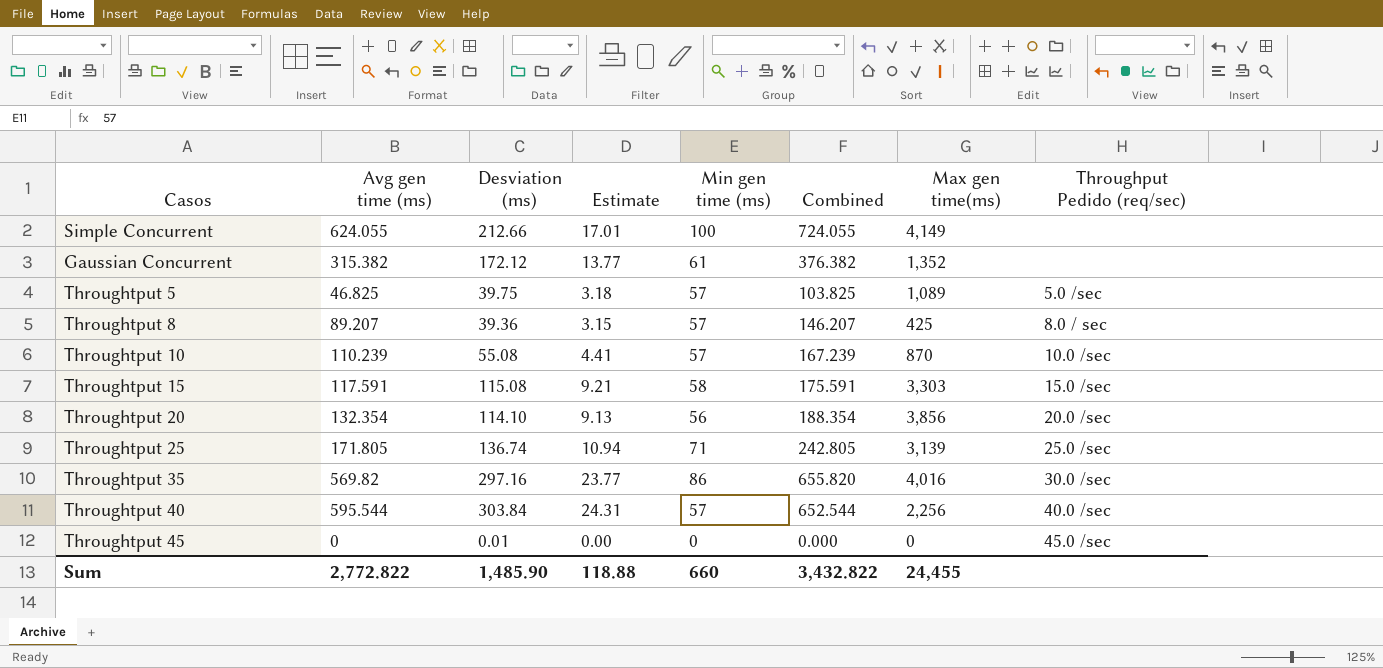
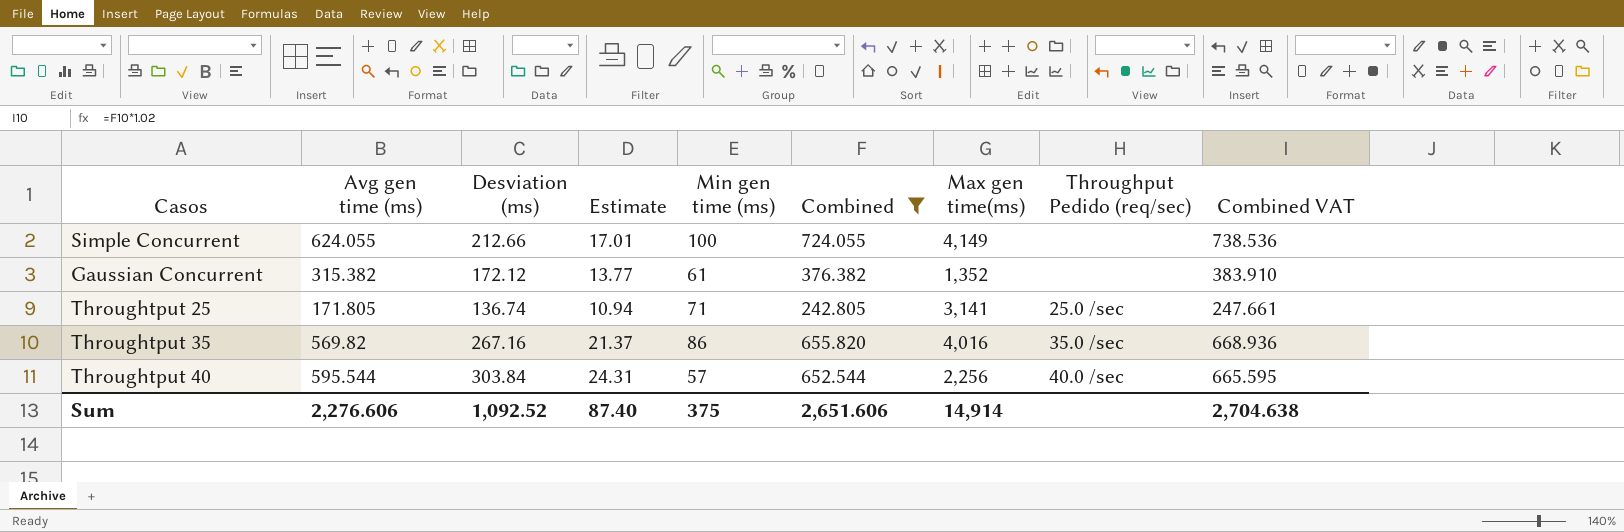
filter: none -> Combined >= 242.805
column Combined VAT | formula: none -> [Combined] * 1.02
Throughtput 25 | Max gen time(ms): 3,139 -> 3,141
Throughtput 35 | Desviation (ms): 297.16 -> 267.16
Throughtput 35 | Estimate: 23.77 -> 21.37
Throughtput 35 | Throughput Pedido (req/sec): 30.0 /sec -> 35.0 /sec
Sum | Avg gen time (ms): 2,772.822 -> 2,276.606
Sum | Desviation (ms): 1,485.90 -> 1,092.52
Sum | Estimate: 118.88 -> 87.40
Sum | Min gen time (ms): 660 -> 375
Sum | Combined: 3,432.822 -> 2,651.606
Sum | Max gen time(ms): 24,455 -> 14,914

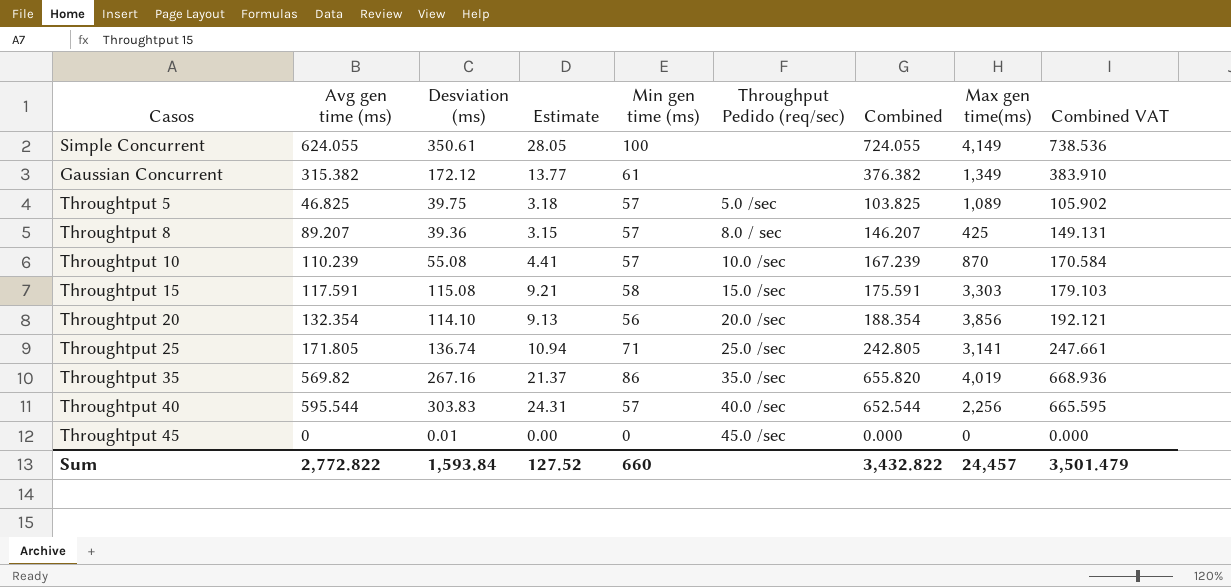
filter: Combined >= 242.805 -> none
column Throughput Pedido (req/sec) | position: 8 -> 6
Simple Concurrent | Desviation (ms): 212.66 -> 350.61
Simple Concurrent | Estimate: 17.01 -> 28.05
Gaussian Concurrent | Max gen time(ms): 1,352 -> 1,349
Throughtput 35 | Max gen time(ms): 4,016 -> 4,019
Throughtput 40 | Desviation (ms): 303.84 -> 303.83
Sum | Avg gen time (ms): 2,276.606 -> 2,772.822
Sum | Desviation (ms): 1,092.52 -> 1,593.84
Sum | Estimate: 87.40 -> 127.52
Sum | Min gen time (ms): 375 -> 660
Sum | Combined: 2,651.606 -> 3,432.822
Sum | Max gen time(ms): 14,914 -> 24,457
Sum | Combined VAT: 2,704.638 -> 3,501.479

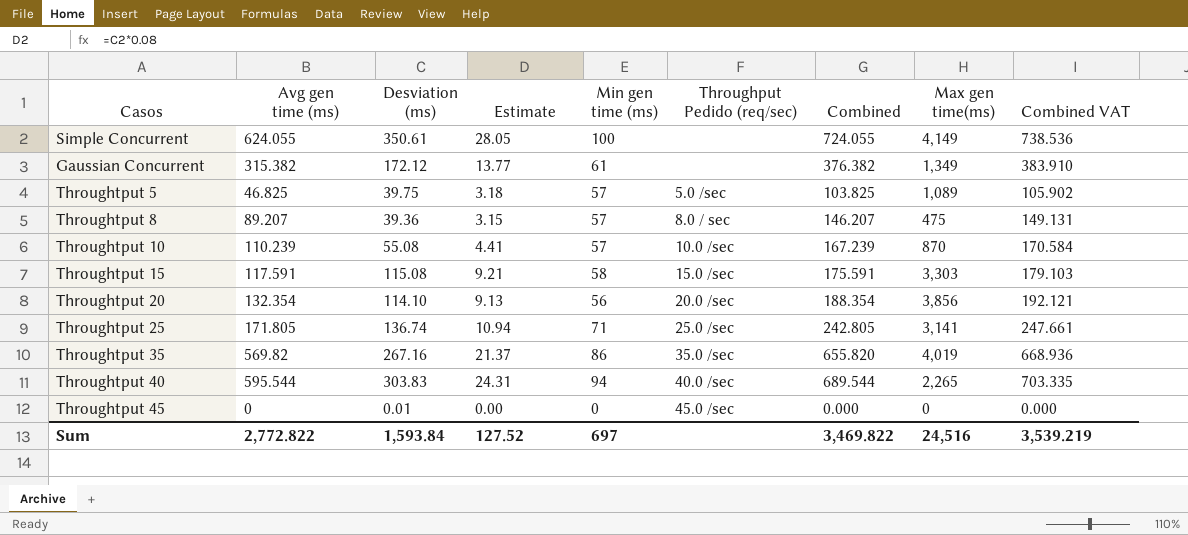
Throughtput 8 | Max gen time(ms): 425 -> 475
Throughtput 40 | Min gen time (ms): 57 -> 94
Throughtput 40 | Combined: 652.544 -> 689.544
Throughtput 40 | Max gen time(ms): 2,256 -> 2,265
Throughtput 40 | Combined VAT: 665.595 -> 703.335
Sum | Min gen time (ms): 660 -> 697
Sum | Combined: 3,432.822 -> 3,469.822
Sum | Max gen time(ms): 24,457 -> 24,516
Sum | Combined VAT: 3,501.479 -> 3,539.219

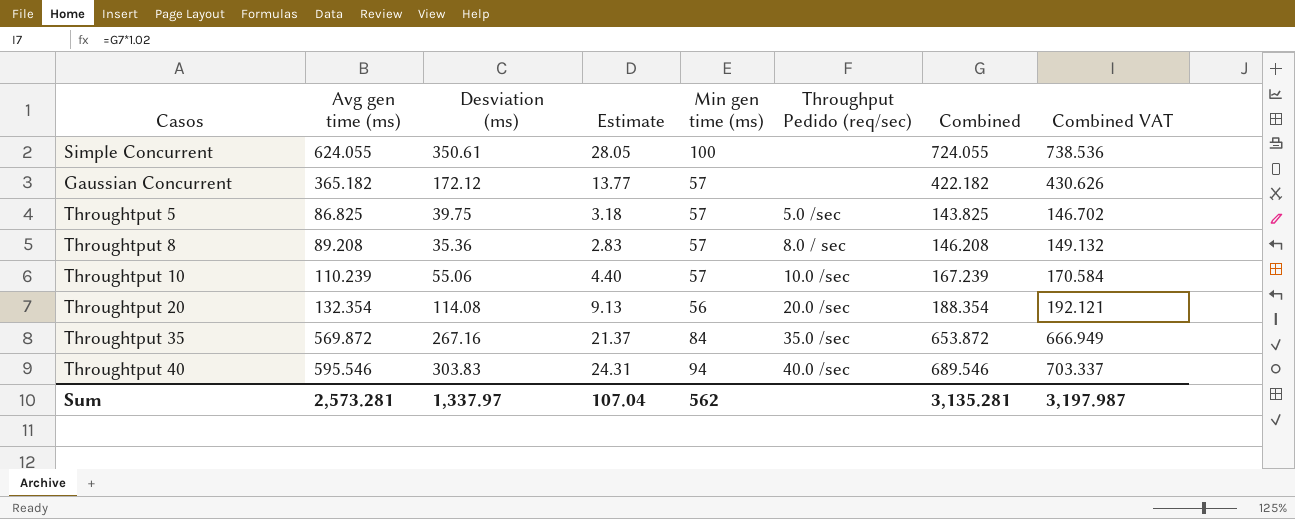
column Max gen time(ms) | position: 8 -> none
row Throughtput 15: 117.591 | 115.08 | 9.21 | 58 | 15.0 /sec | 175.591 | 3,303 | 179.103 -> none
row Throughtput 25: 171.805 | 136.74 | 10.94 | 71 | 25.0 /sec | 242.805 | 3,141 | 247.661 -> none
row Throughtput 45: 0 | 0.01 | 0.00 | 0 | 45.0 /sec | 0.000 | 0 | 0.000 -> none
Gaussian Concurrent | Avg gen time (ms): 315.382 -> 365.182
Gaussian Concurrent | Min gen time (ms): 61 -> 57
Gaussian Concurrent | Combined: 376.382 -> 422.182
Gaussian Concurrent | Combined VAT: 383.910 -> 430.626
Throughtput 5 | Avg gen time (ms): 46.825 -> 86.825
Throughtput 5 | Combined: 103.825 -> 143.825
Throughtput 5 | Combined VAT: 105.902 -> 146.702
Throughtput 8 | Avg gen time (ms): 89.207 -> 89.208
Throughtput 8 | Desviation (ms): 39.36 -> 35.36
Throughtput 8 | Estimate: 3.15 -> 2.83
Throughtput 8 | Combined: 146.207 -> 146.208
Throughtput 8 | Combined VAT: 149.131 -> 149.132
Throughtput 10 | Desviation (ms): 55.08 -> 55.06
Throughtput 10 | Estimate: 4.41 -> 4.40
Throughtput 20 | Desviation (ms): 114.10 -> 114.08
Throughtput 35 | Avg gen time (ms): 569.82 -> 569.872
Throughtput 35 | Min gen time (ms): 86 -> 84
Throughtput 35 | Combined: 655.820 -> 653.872
Throughtput 35 | Combined VAT: 668.936 -> 666.949
Throughtput 40 | Avg gen time (ms): 595.544 -> 595.546
Throughtput 40 | Combined: 689.544 -> 689.546
Throughtput 40 | Combined VAT: 703.335 -> 703.337
Sum | Avg gen time (ms): 2,772.822 -> 2,573.281
Sum | Desviation (ms): 1,593.84 -> 1,337.97
Sum | Estimate: 127.52 -> 107.04
Sum | Min gen time (ms): 697 -> 562
Sum | Combined: 3,469.822 -> 3,135.281
Sum | Combined VAT: 3,539.219 -> 3,197.987

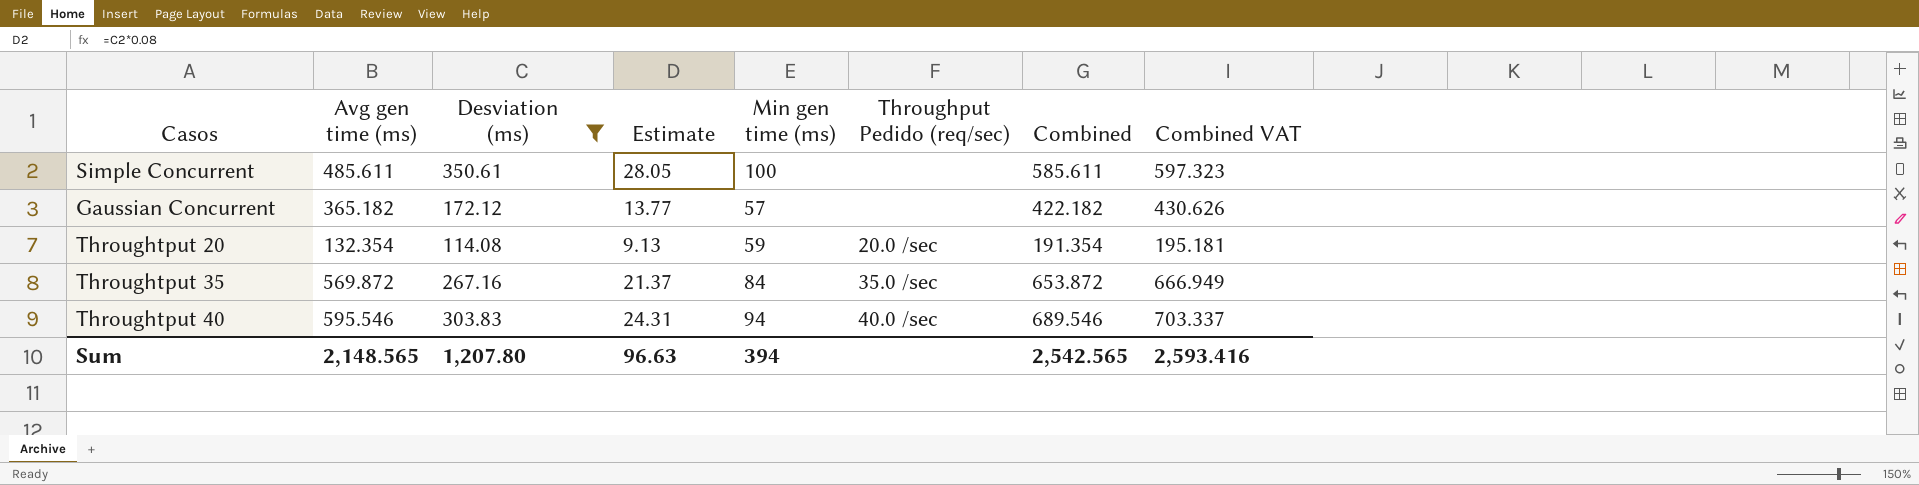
filter: none -> Desviation (ms) >= 114.08
Simple Concurrent | Avg gen time (ms): 624.055 -> 485.611
Simple Concurrent | Combined: 724.055 -> 585.611
Simple Concurrent | Combined VAT: 738.536 -> 597.323
Throughtput 20 | Min gen time (ms): 56 -> 59
Throughtput 20 | Combined: 188.354 -> 191.354
Throughtput 20 | Combined VAT: 192.121 -> 195.181
Sum | Avg gen time (ms): 2,573.281 -> 2,148.565
Sum | Desviation (ms): 1,337.97 -> 1,207.80
Sum | Estimate: 107.04 -> 96.63
Sum | Min gen time (ms): 562 -> 394
Sum | Combined: 3,135.281 -> 2,542.565
Sum | Combined VAT: 3,197.987 -> 2,593.416

